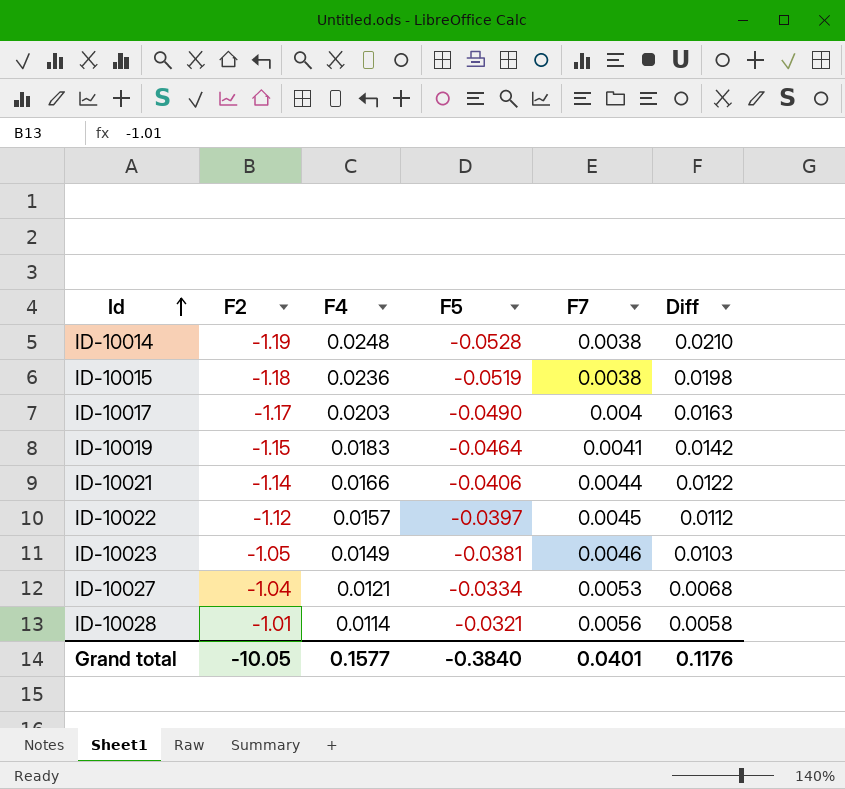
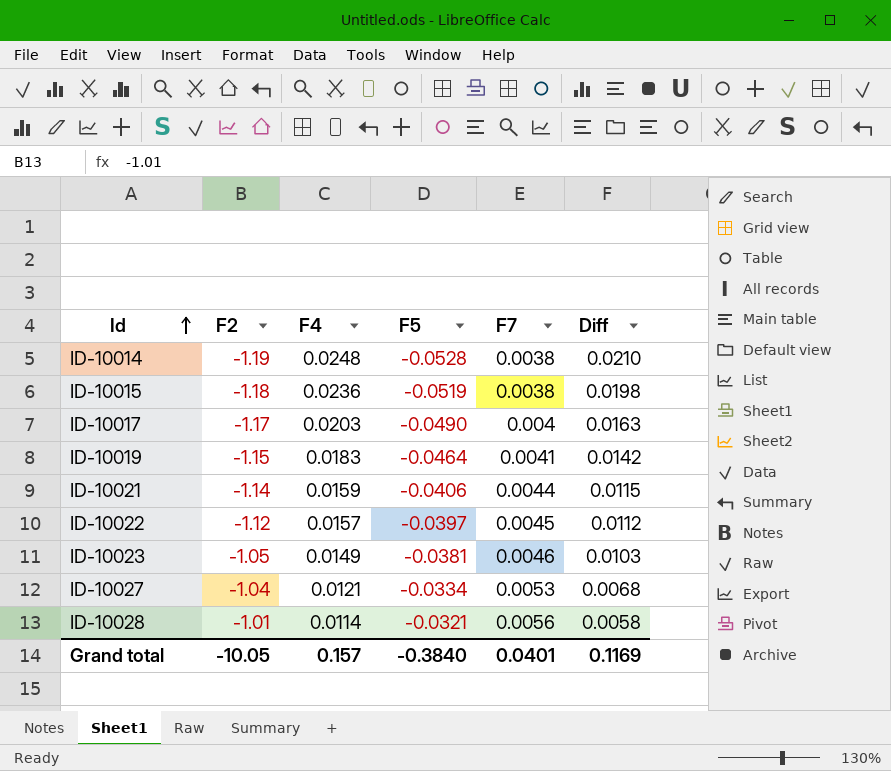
ID-10021 | F4: 0.0166 -> 0.0159
ID-10021 | Diff: 0.0122 -> 0.0115
Grand total | F4: 0.1577 -> 0.157
Grand total | Diff: 0.1176 -> 0.1169

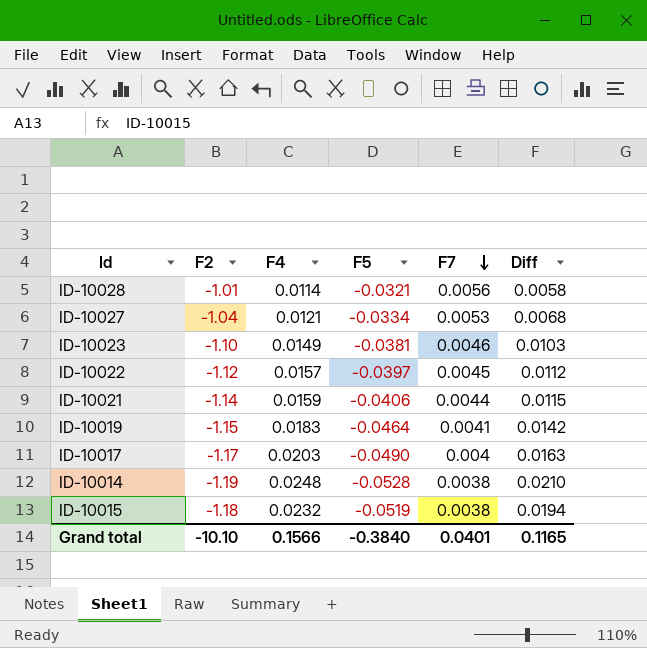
row order: Id ascending -> F7 descending
ID-10023 | F2: -1.05 -> -1.10
ID-10015 | F4: 0.0236 -> 0.0232
ID-10015 | Diff: 0.0198 -> 0.0194
Grand total | F2: -10.05 -> -10.10
Grand total | F4: 0.157 -> 0.1566
Grand total | Diff: 0.1169 -> 0.1165

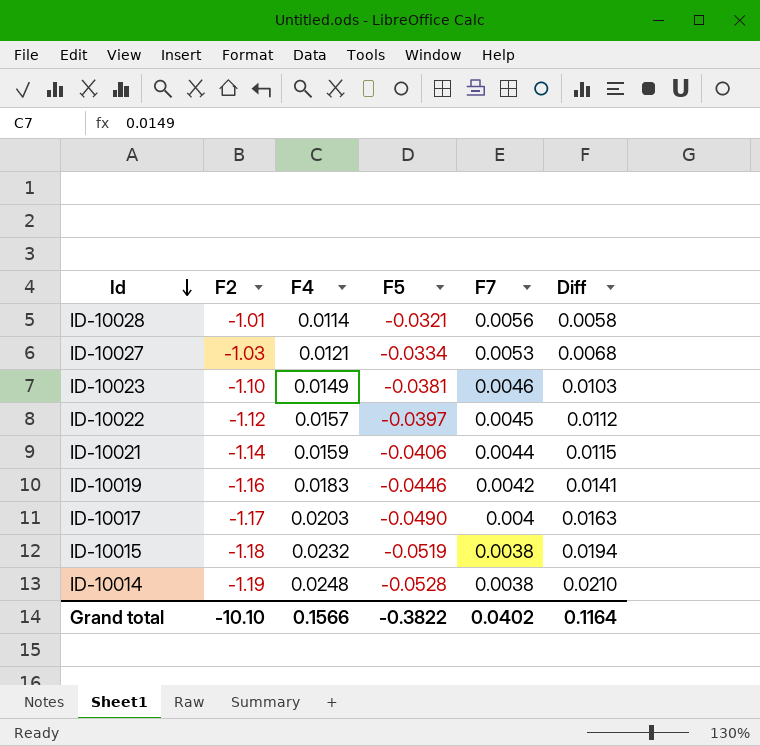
row order: F7 descending -> Id descending
ID-10027 | F2: -1.04 -> -1.03
ID-10019 | F2: -1.15 -> -1.16
ID-10019 | F5: -0.0464 -> -0.0446
ID-10019 | F7: 0.0041 -> 0.0042
ID-10019 | Diff: 0.0142 -> 0.0141
Grand total | F5: -0.3840 -> -0.3822
Grand total | F7: 0.0401 -> 0.0402
Grand total | Diff: 0.1165 -> 0.1164

